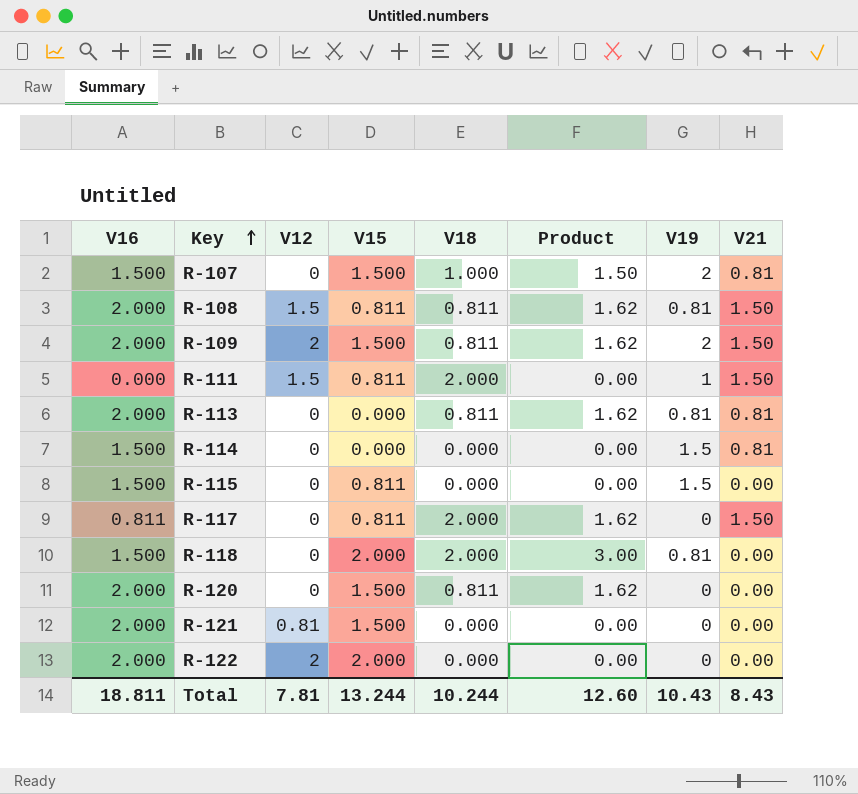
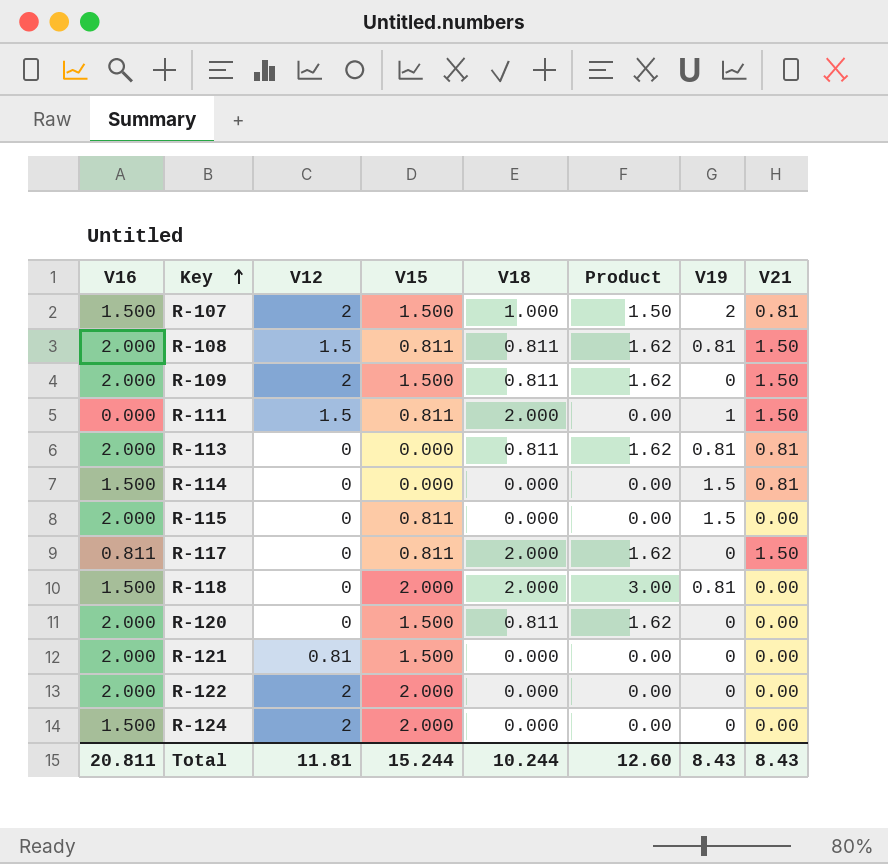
R-107 | V12: 0 -> 2
R-109 | V19: 2 -> 0
R-115 | V16: 1.500 -> 2.000
row R-124: none -> 1.500 | 2 | 2.000 | 0.000 | 0.00 | 0 | 0.00
Total | V16: 18.811 -> 20.811
Total | V12: 7.81 -> 11.81
Total | V15: 13.244 -> 15.244
Total | V19: 10.43 -> 8.43

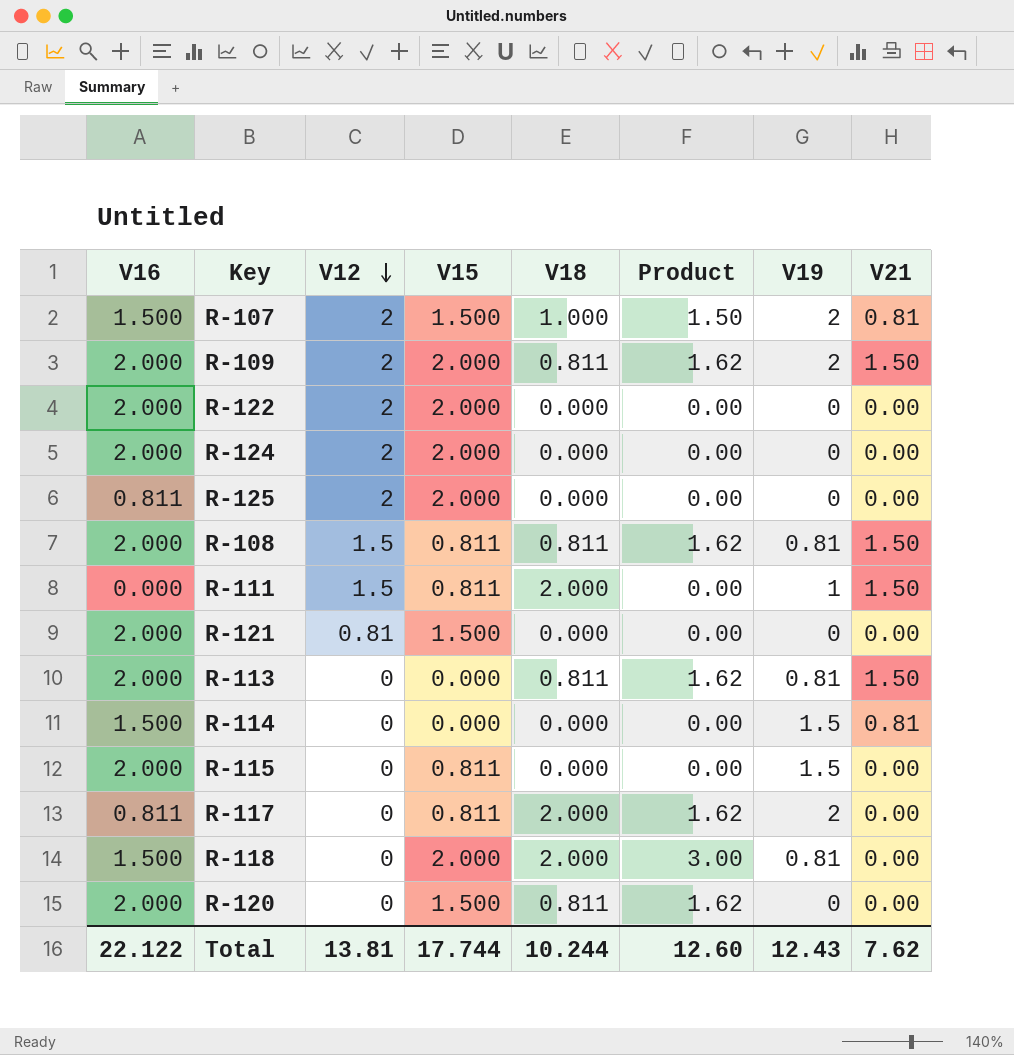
row order: Key ascending -> V12 descending
R-109 | V15: 1.500 -> 2.000
R-109 | V19: 0 -> 2
R-124 | V16: 1.500 -> 2.000
row R-125: none -> 0.811 | 2 | 2.000 | 0.000 | 0.00 | 0 | 0.00
R-113 | V21: 0.81 -> 1.50
R-117 | V19: 0 -> 2
R-117 | V21: 1.50 -> 0.00
Total | V16: 20.811 -> 22.122
Total | V12: 11.81 -> 13.81
Total | V15: 15.244 -> 17.744
Total | V19: 8.43 -> 12.43
Total | V21: 8.43 -> 7.62

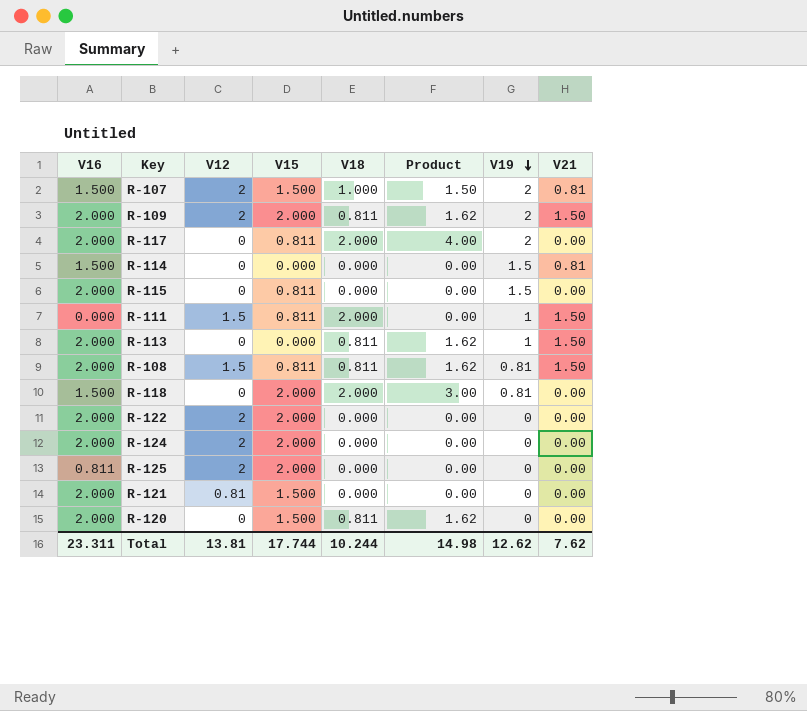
row order: V12 descending -> V19 descending
R-117 | V16: 0.811 -> 2.000
R-117 | Product: 1.62 -> 4.00
R-113 | V19: 0.81 -> 1
Total | V16: 22.122 -> 23.311
Total | Product: 12.60 -> 14.98
Total | V19: 12.43 -> 12.62

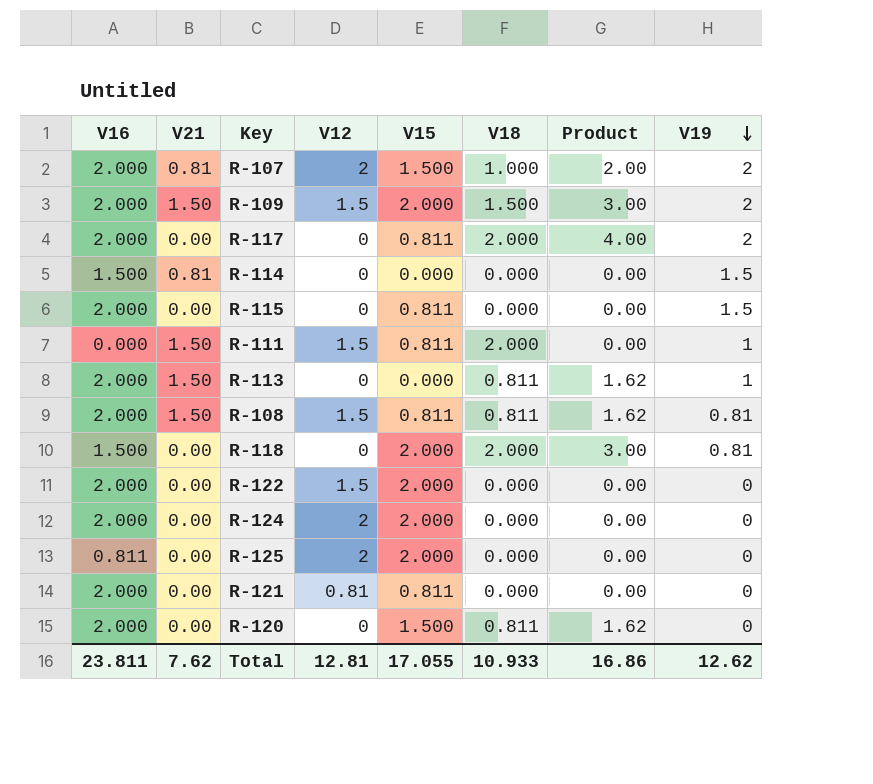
column V21 | position: 8 -> 2
R-107 | V16: 1.500 -> 2.000
R-107 | Product: 1.50 -> 2.00
R-109 | V12: 2 -> 1.5
R-109 | V18: 0.811 -> 1.500
R-109 | Product: 1.62 -> 3.00
R-122 | V12: 2 -> 1.5
R-121 | V15: 1.500 -> 0.811
Total | V16: 23.311 -> 23.811
Total | V12: 13.81 -> 12.81
Total | V15: 17.744 -> 17.055
Total | V18: 10.244 -> 10.933
Total | Product: 14.98 -> 16.86

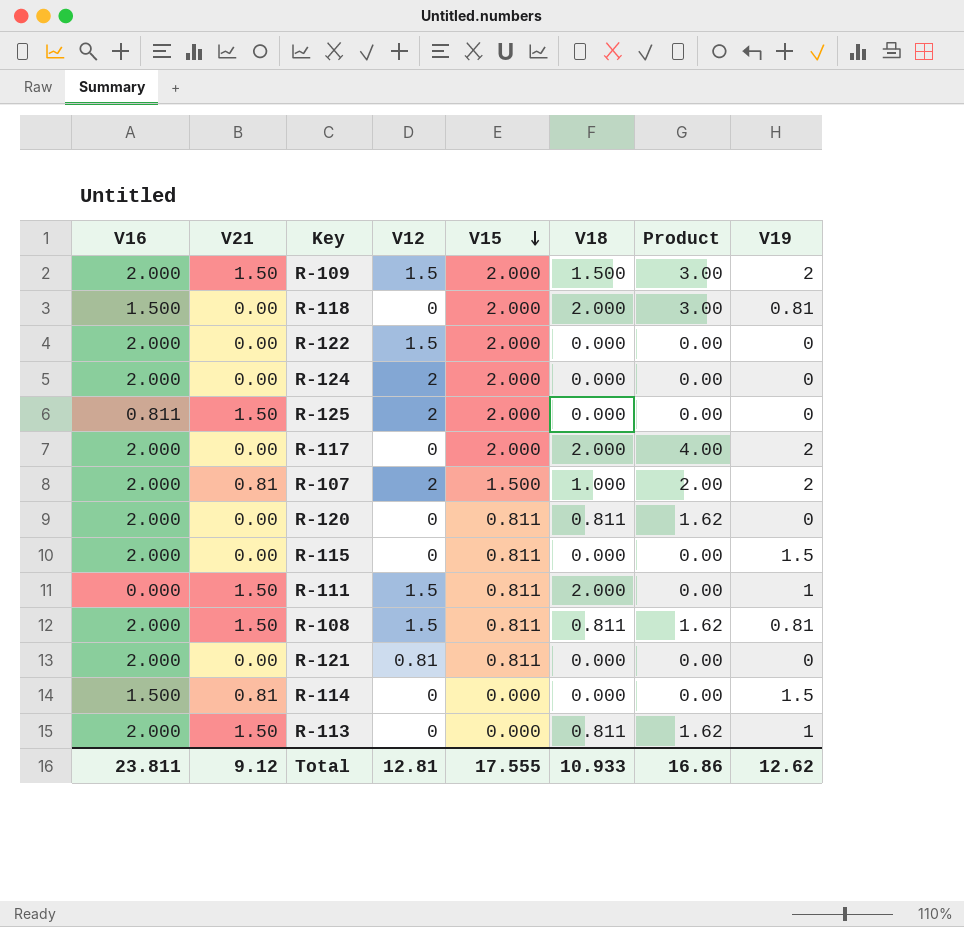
row order: V19 descending -> V15 descending
R-125 | V21: 0.00 -> 1.50
R-117 | V15: 0.811 -> 2.000
R-120 | V15: 1.500 -> 0.811
Total | V21: 7.62 -> 9.12
Total | V15: 17.055 -> 17.555

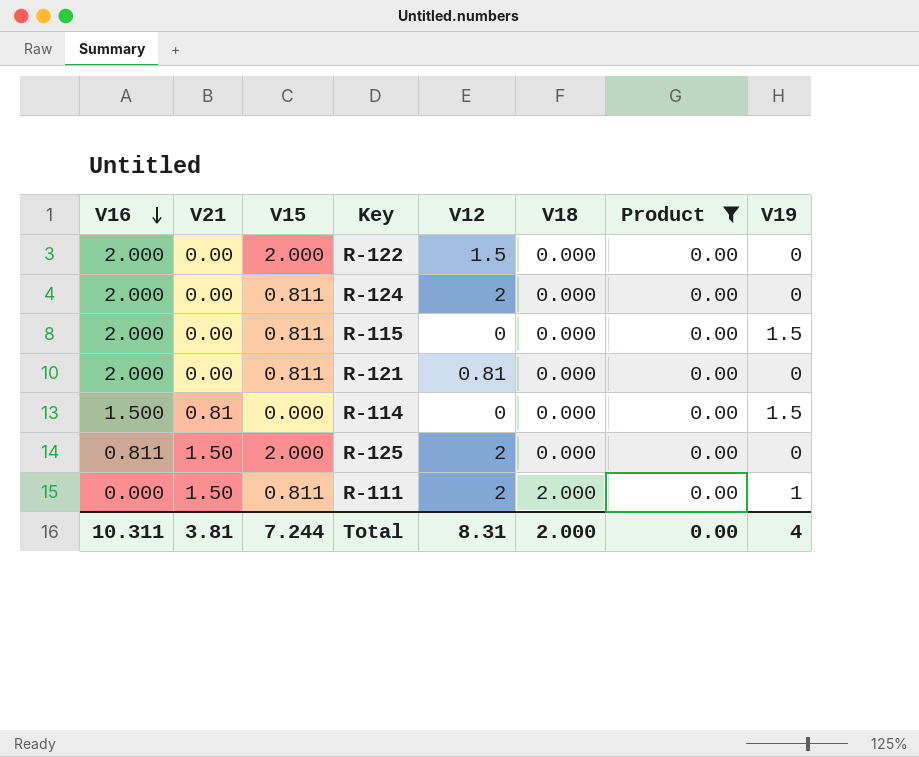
filter: none -> Product = 0.00
row order: V15 descending -> V16 descending
column V15 | position: 5 -> 3
R-124 | V15: 2.000 -> 0.811
R-111 | V12: 1.5 -> 2
Total | V16: 23.811 -> 10.311
Total | V21: 9.12 -> 3.81
Total | V15: 17.555 -> 7.244
Total | V12: 12.81 -> 8.31
Total | V18: 10.933 -> 2.000
Total | Product: 16.86 -> 0.00
Total | V19: 12.62 -> 4

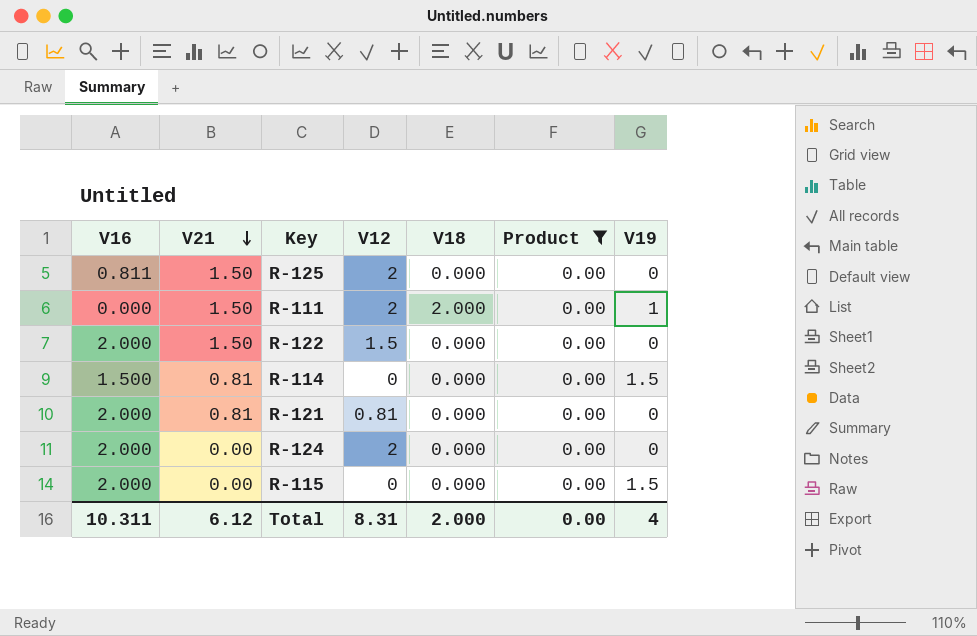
row order: V16 descending -> V21 descending
column V15 | position: 3 -> none
R-122 | V21: 0.00 -> 1.50
R-121 | V21: 0.00 -> 0.81
Total | V21: 3.81 -> 6.12

